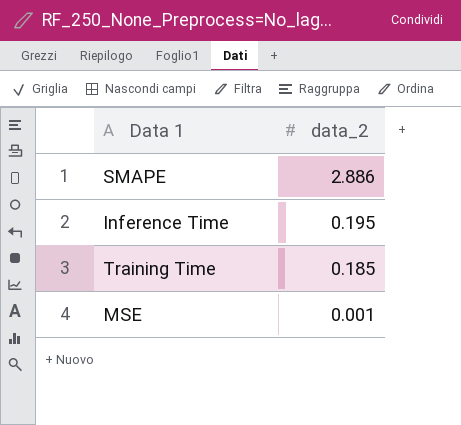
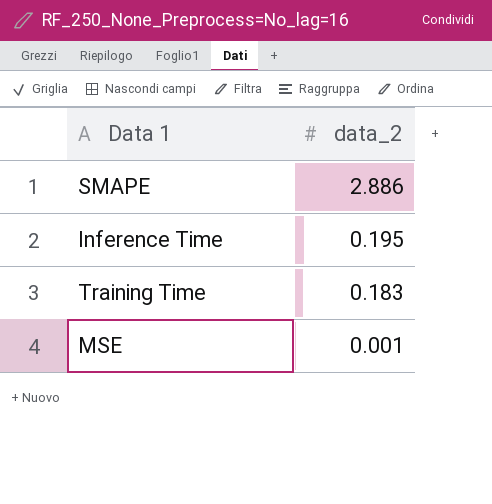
Training Time | data_2: 0.185 -> 0.183

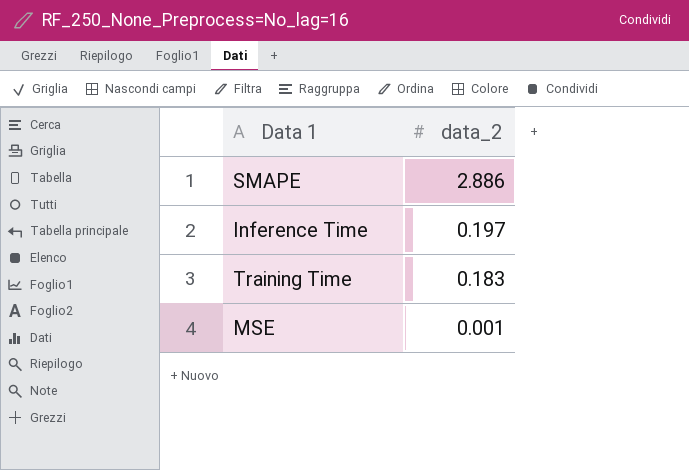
Inference Time | data_2: 0.195 -> 0.197

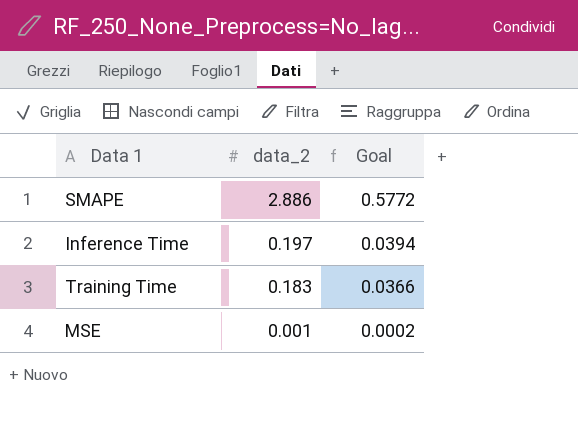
column Goal | formula: none -> [data_2] * 0.2

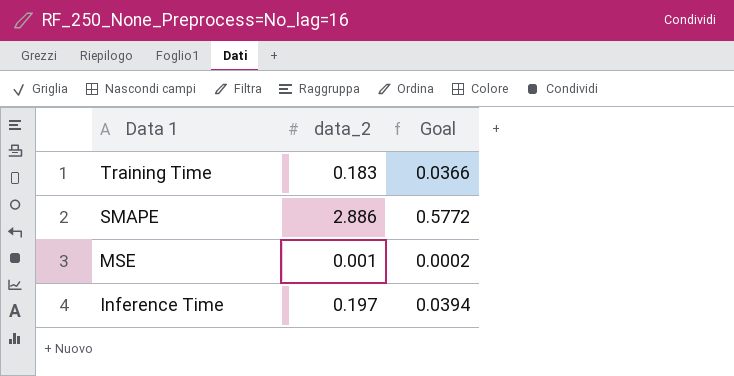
row order: data_2 descending -> Data 1 descending

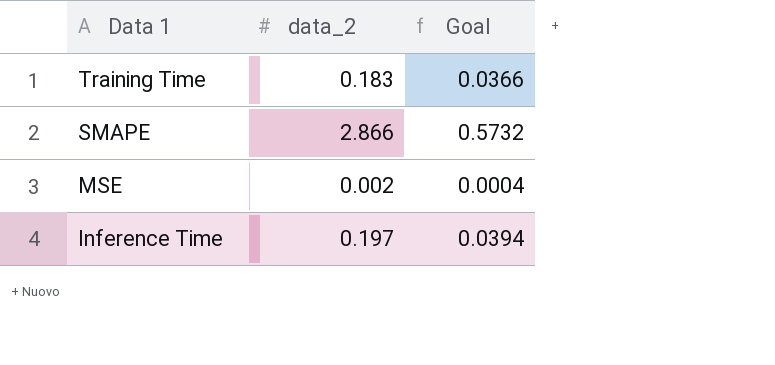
SMAPE | data_2: 2.886 -> 2.866
SMAPE | Goal: 0.5772 -> 0.5732
MSE | data_2: 0.001 -> 0.002
MSE | Goal: 0.0002 -> 0.0004

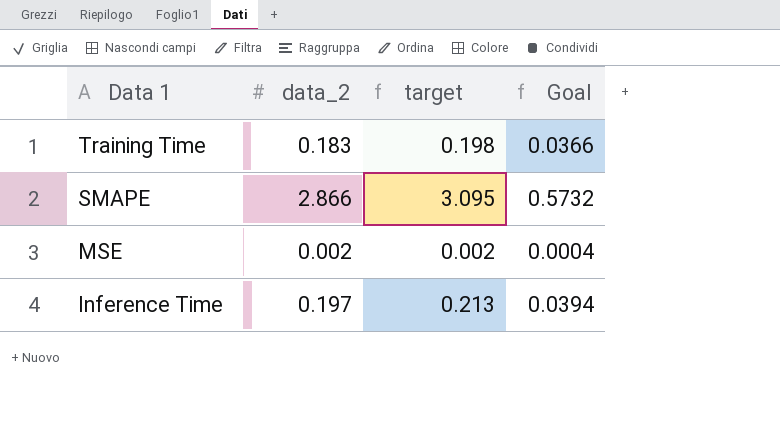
column target | formula: none -> [data_2] * 1.08

